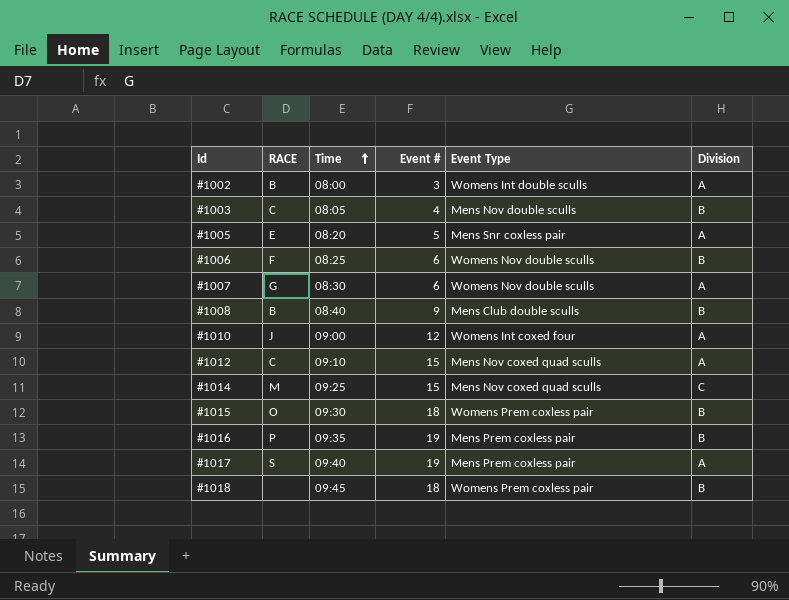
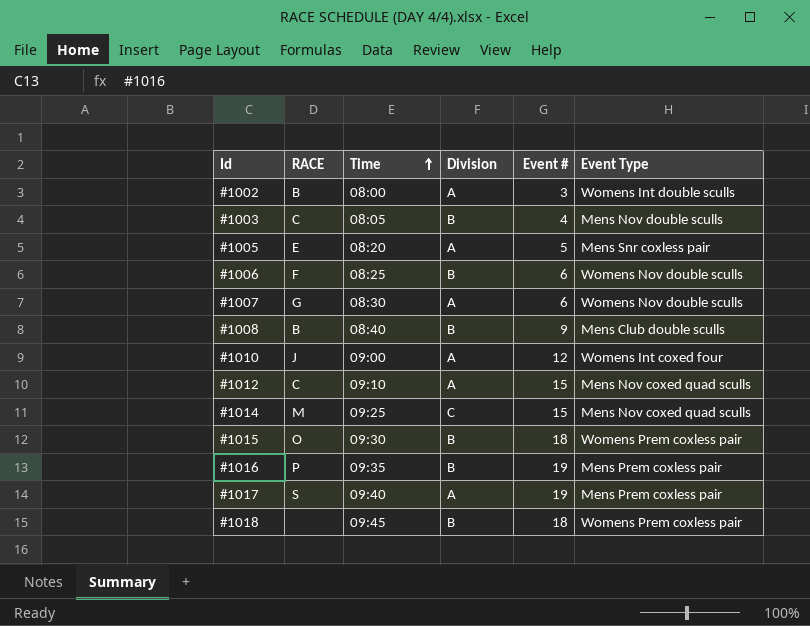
column Division | position: 6 -> 4

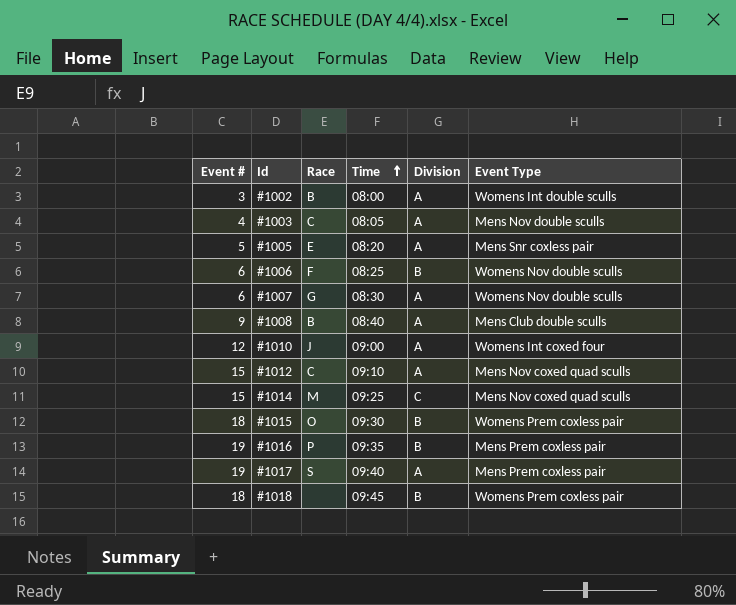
column Event # | position: 5 -> 1
column name: RACE -> Race
#1003 | Division: B -> A
#1008 | Division: B -> A

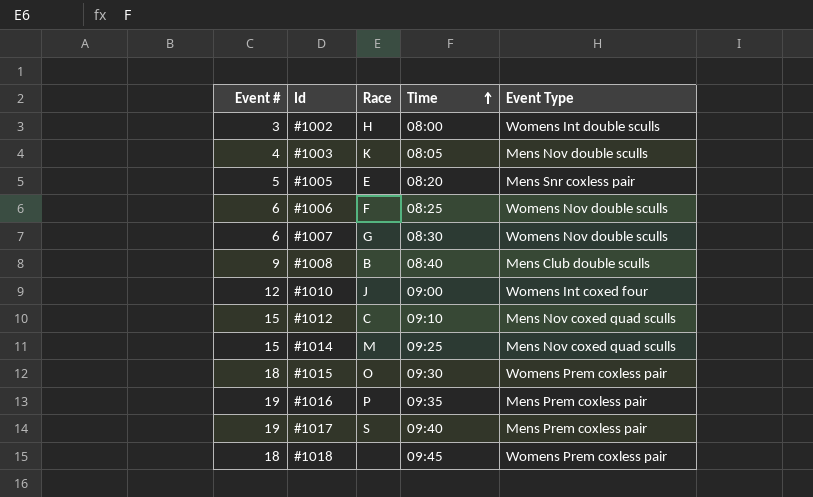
column Division | position: 5 -> none
#1002 | Race: B -> H
#1003 | Race: C -> K

